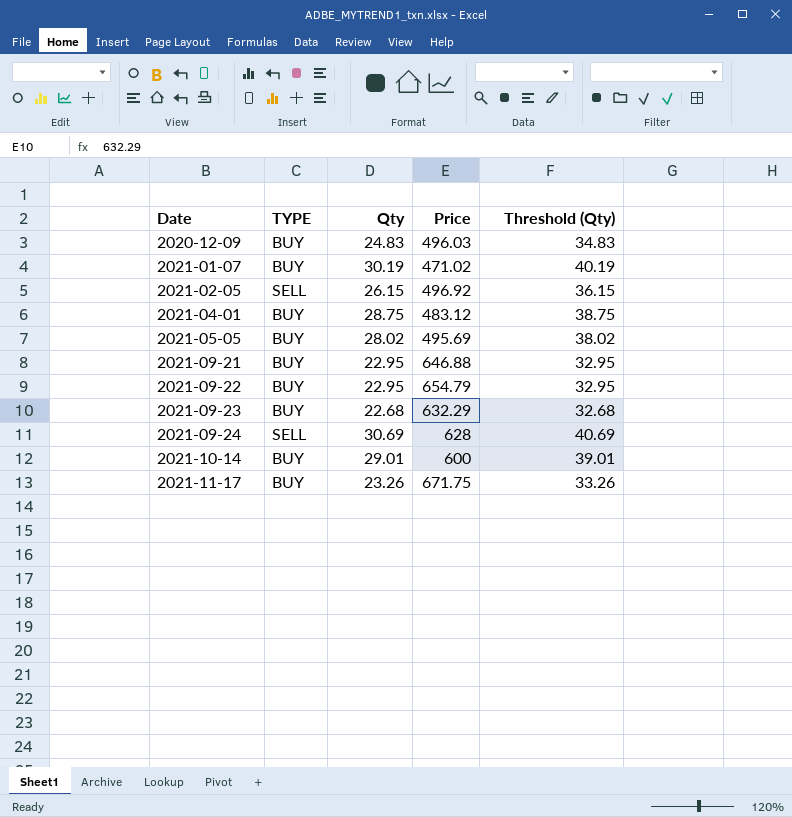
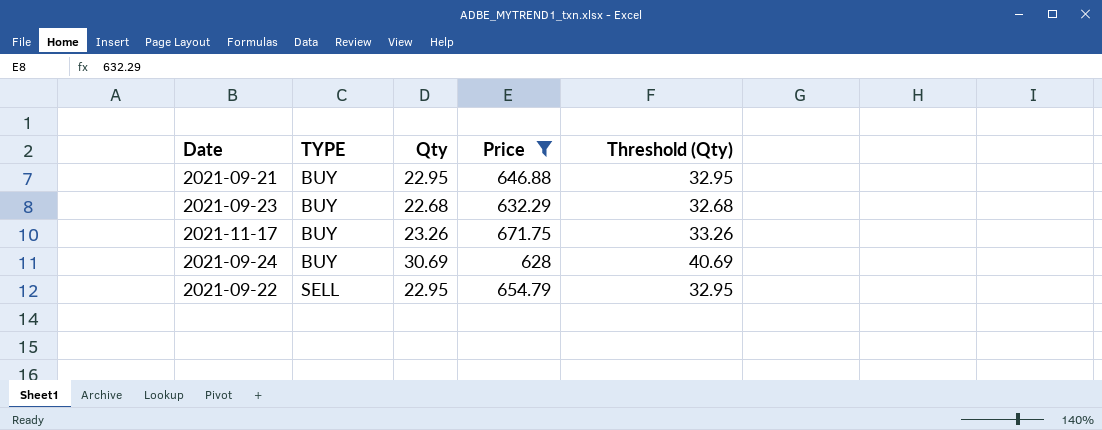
filter: none -> Price >= 628
row order: Date ascending -> TYPE ascending
2021-09-24 | TYPE: SELL -> BUY
2021-09-22 | TYPE: BUY -> SELL

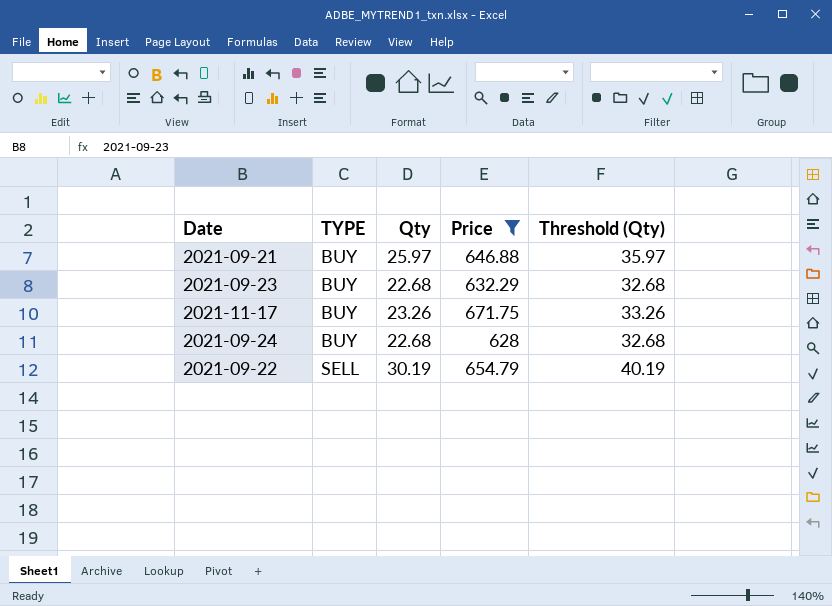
2021-09-21 | Qty: 22.95 -> 25.97
2021-09-21 | Threshold (Qty): 32.95 -> 35.97
2021-09-24 | Qty: 30.69 -> 22.68
2021-09-24 | Threshold (Qty): 40.69 -> 32.68
2021-09-22 | Qty: 22.95 -> 30.19
2021-09-22 | Threshold (Qty): 32.95 -> 40.19

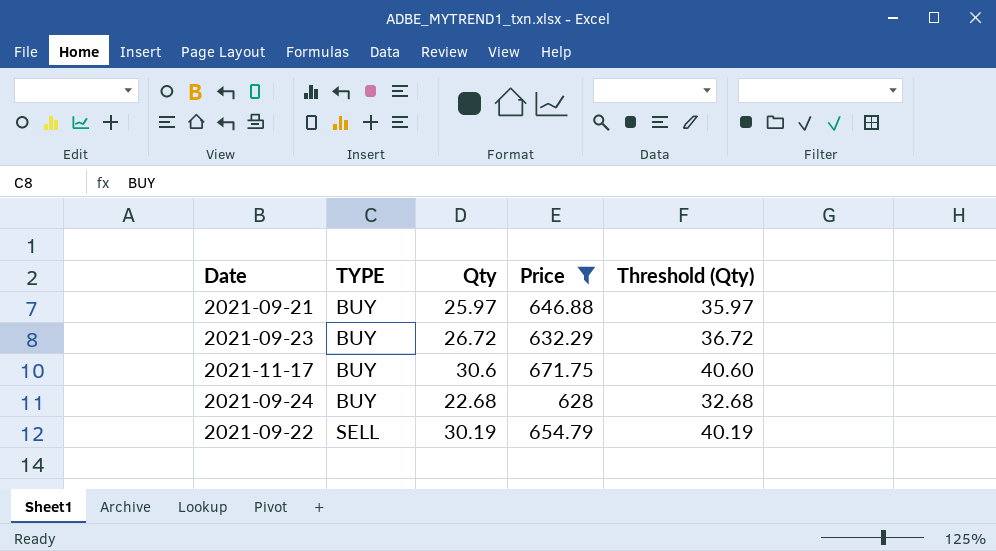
2021-09-23 | Qty: 22.68 -> 26.72
2021-09-23 | Threshold (Qty): 32.68 -> 36.72
2021-11-17 | Qty: 23.26 -> 30.6
2021-11-17 | Threshold (Qty): 33.26 -> 40.60

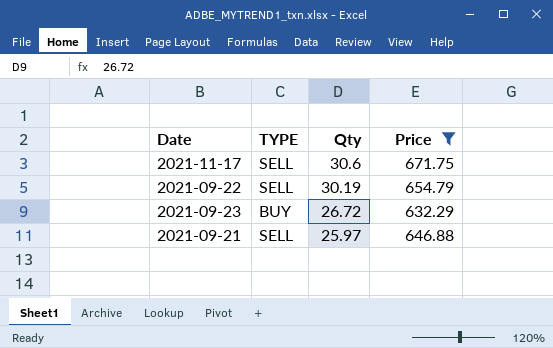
row order: TYPE ascending -> Qty descending
column Threshold (Qty) | formula: [Qty] + 10 -> none
row 2021-09-24: BUY | 22.68 | 628 | 32.68 -> none
2021-11-17 | TYPE: BUY -> SELL
2021-09-21 | TYPE: BUY -> SELL

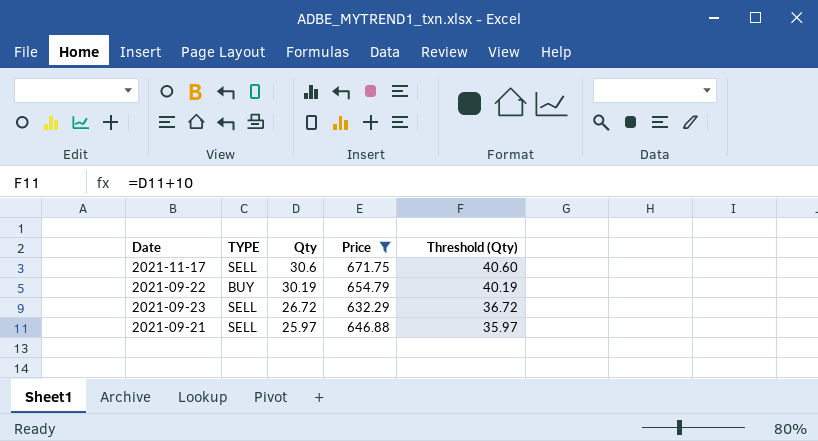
column Threshold (Qty) | formula: none -> [Qty] + 10
2021-09-22 | TYPE: SELL -> BUY
2021-09-23 | TYPE: BUY -> SELL

